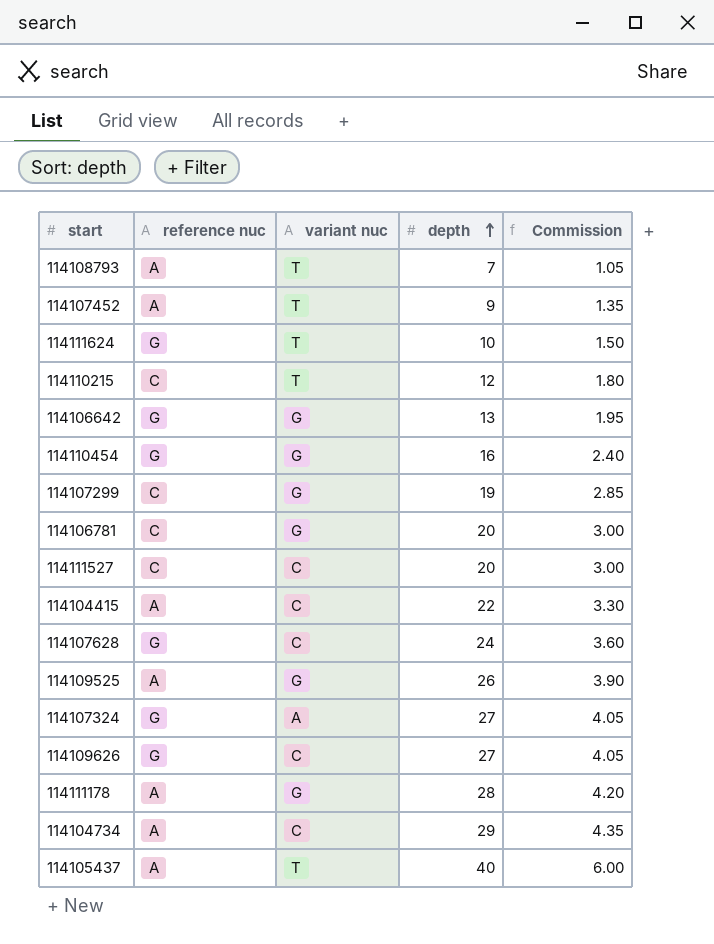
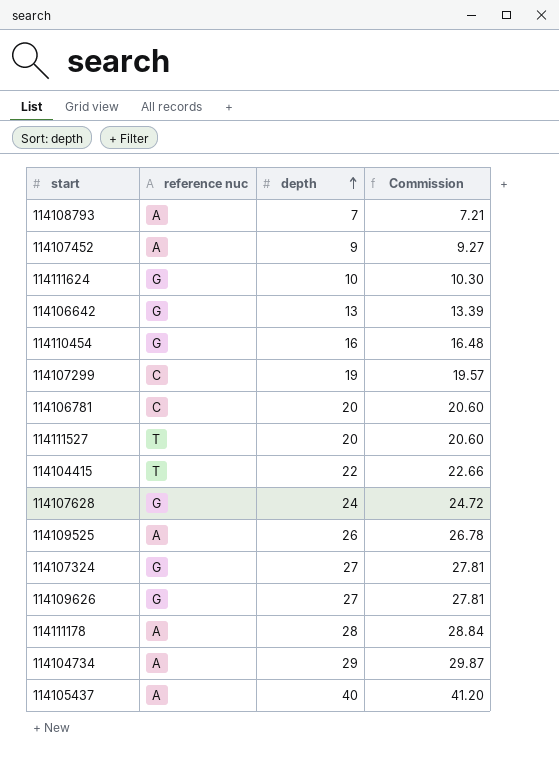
column variant nuc | position: 3 -> none
column Commission | formula: [depth] * 0.15 -> [depth] * 1.03
row 114110215: C | T | 12 | 1.80 -> none
114111527 | reference nuc: C -> T
114104415 | reference nuc: A -> T

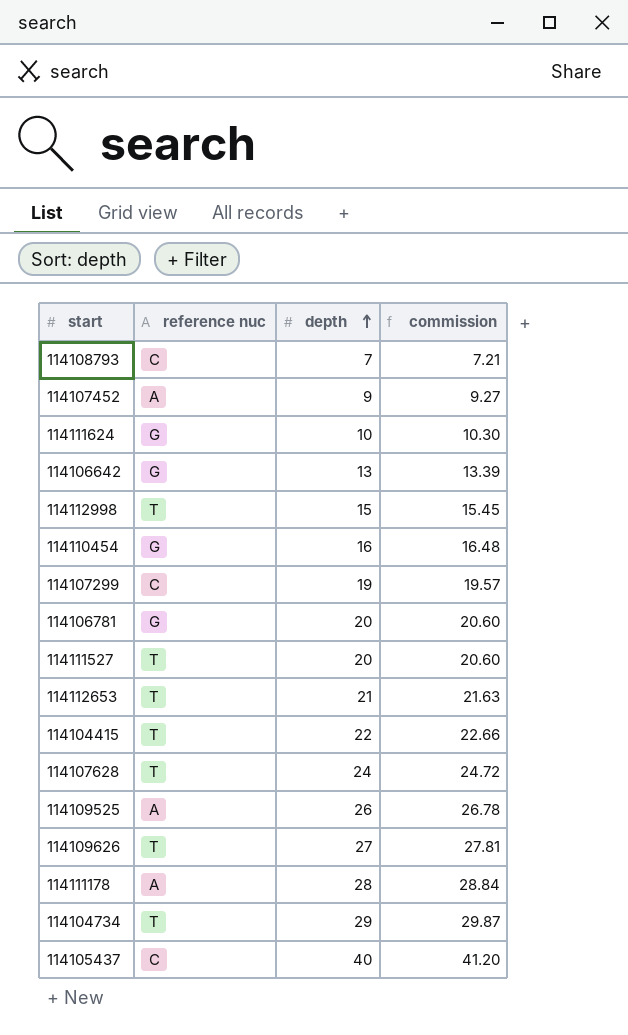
column name: Commission -> commission
row 114107324: G | 27 | 27.81 -> none
114108793 | reference nuc: A -> C
row 114112998: none -> T | 15 | 15.45
114106781 | reference nuc: C -> G
row 114112653: none -> T | 21 | 21.63
114107628 | reference nuc: G -> T
114109626 | reference nuc: G -> T
114104734 | reference nuc: A -> T
114105437 | reference nuc: A -> C

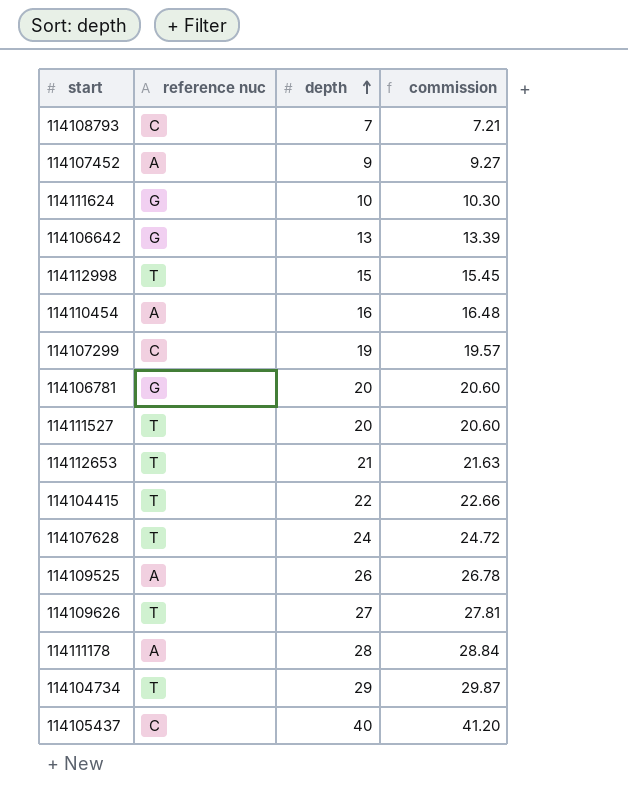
114110454 | reference nuc: G -> A

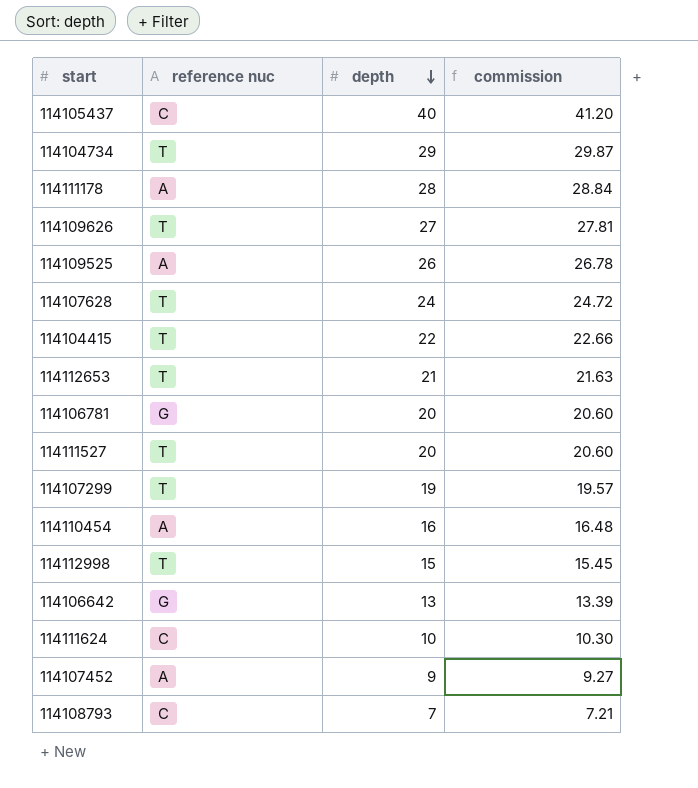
row order: depth ascending -> depth descending
114107299 | reference nuc: C -> T
114111624 | reference nuc: G -> C

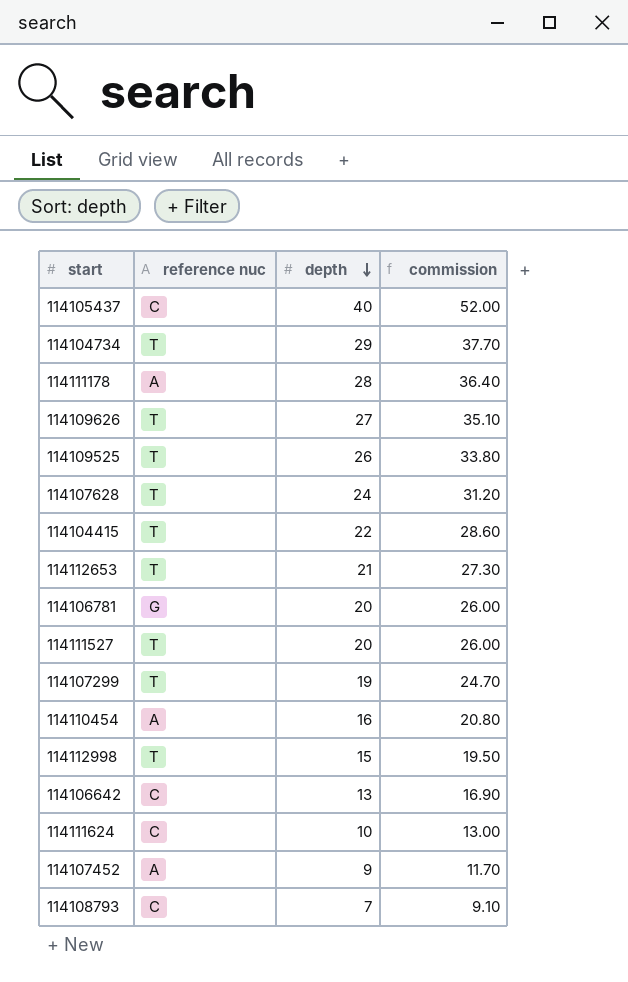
column commission | formula: [depth] * 1.03 -> [depth] * 1.3
114109525 | reference nuc: A -> T
114106642 | reference nuc: G -> C

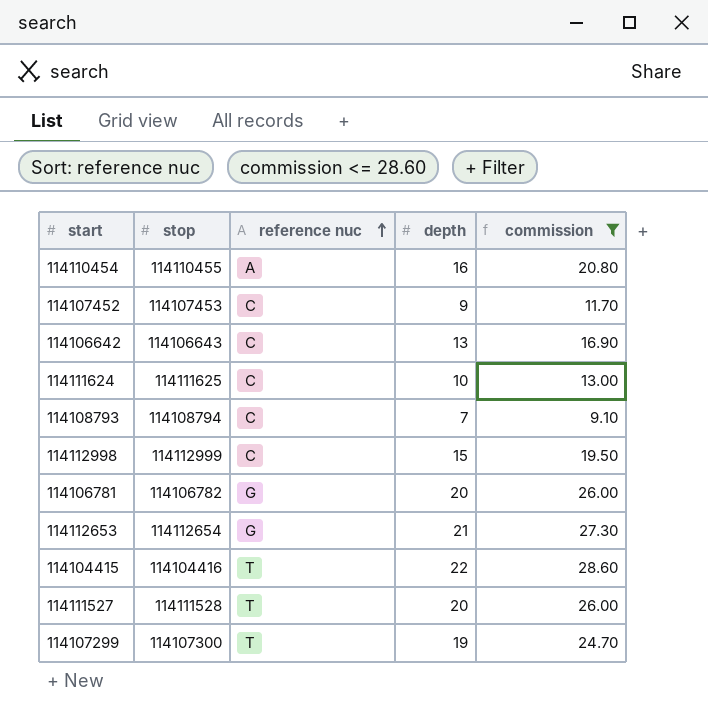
filter: none -> commission <= 28.60
row order: depth descending -> reference nuc ascending
column stop | position: none -> 2
114107452 | reference nuc: A -> C
114112998 | reference nuc: T -> C
114112653 | reference nuc: T -> G

